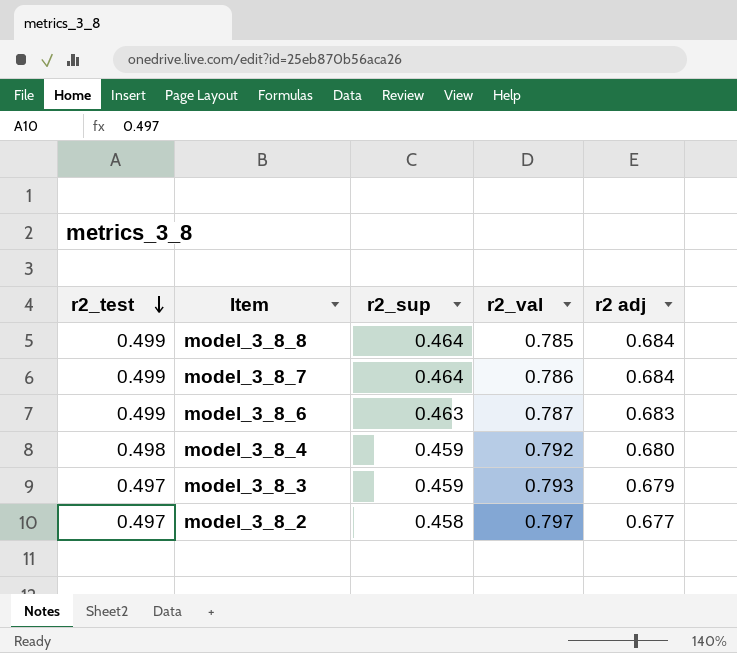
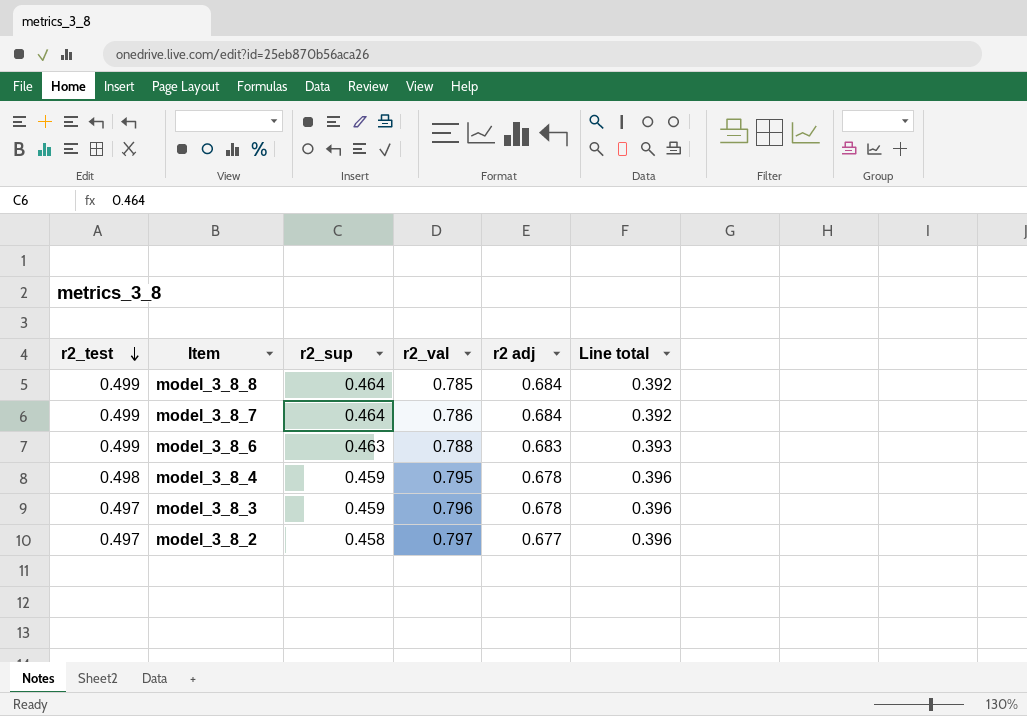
column Line total | formula: none -> [r2_test] * [r2_val]
model_3_8_6 | r2_val: 0.787 -> 0.788
model_3_8_4 | r2_val: 0.792 -> 0.795
model_3_8_4 | r2 adj: 0.680 -> 0.678
model_3_8_3 | r2_val: 0.793 -> 0.796
model_3_8_3 | r2 adj: 0.679 -> 0.678

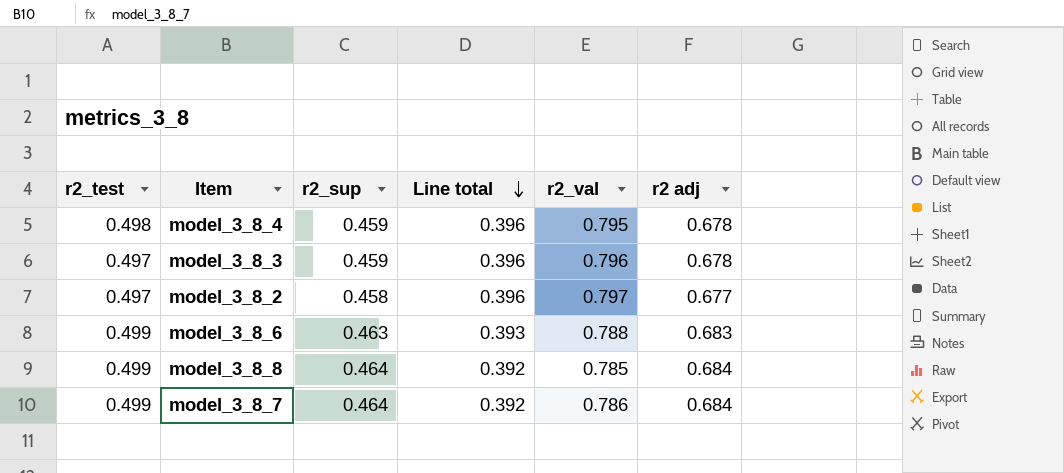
row order: r2_test descending -> Line total descending
column Line total | position: 6 -> 4

